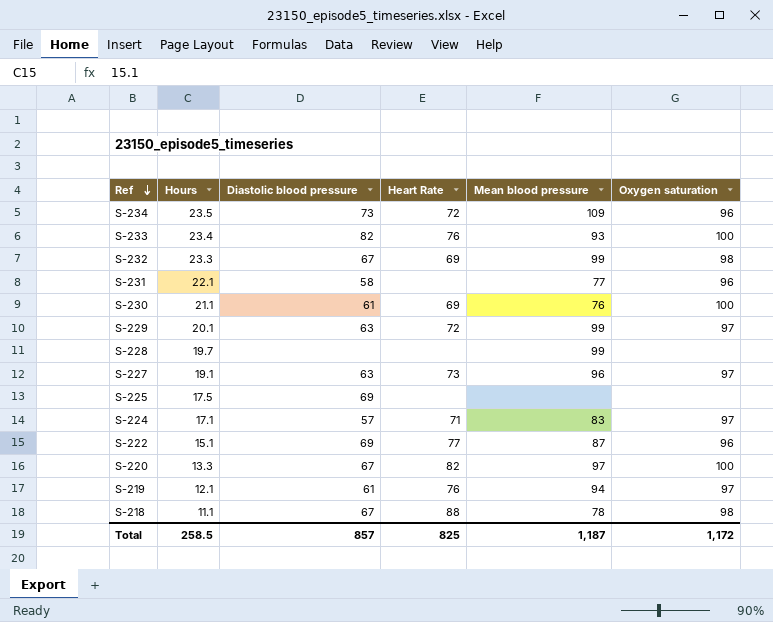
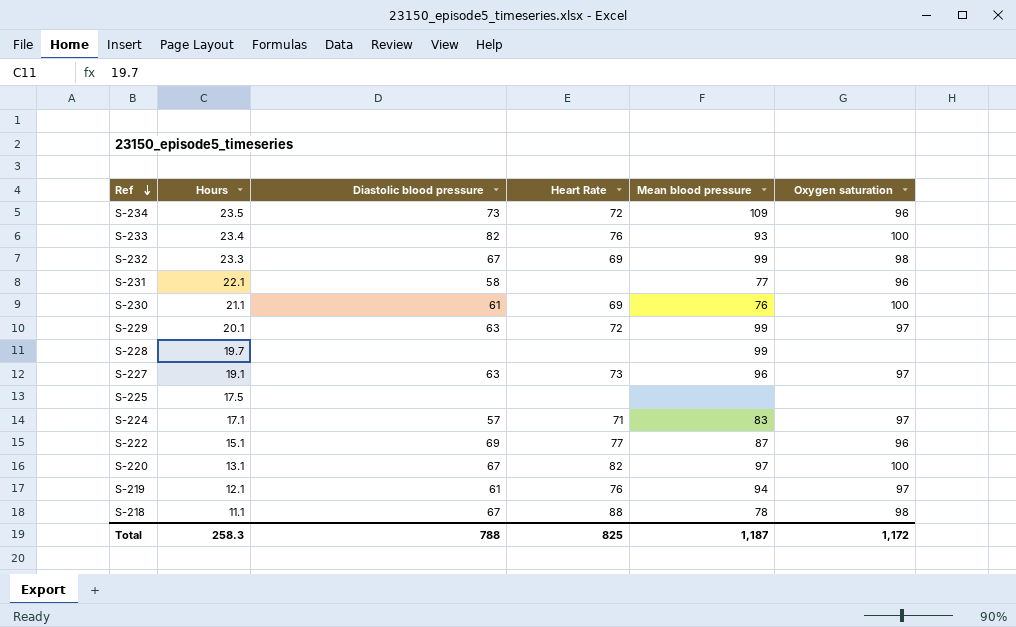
S-225 | Diastolic blood pressure: 69 -> none
S-220 | Hours: 13.3 -> 13.1
Total | Hours: 258.5 -> 258.3
Total | Diastolic blood pressure: 857 -> 788

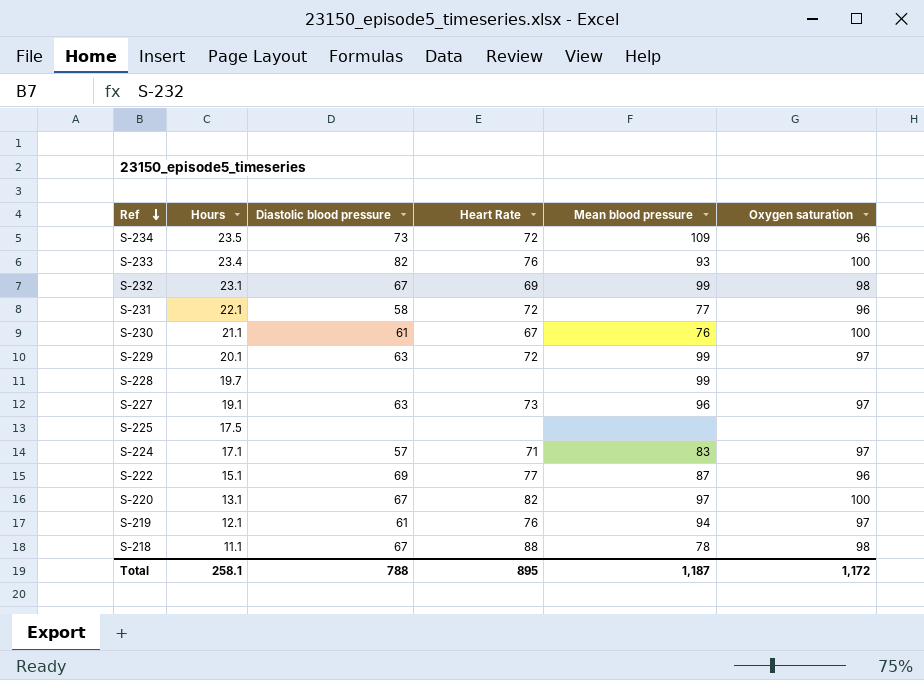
S-232 | Hours: 23.3 -> 23.1
S-231 | Heart Rate: none -> 72
S-230 | Heart Rate: 69 -> 67
Total | Hours: 258.3 -> 258.1
Total | Heart Rate: 825 -> 895

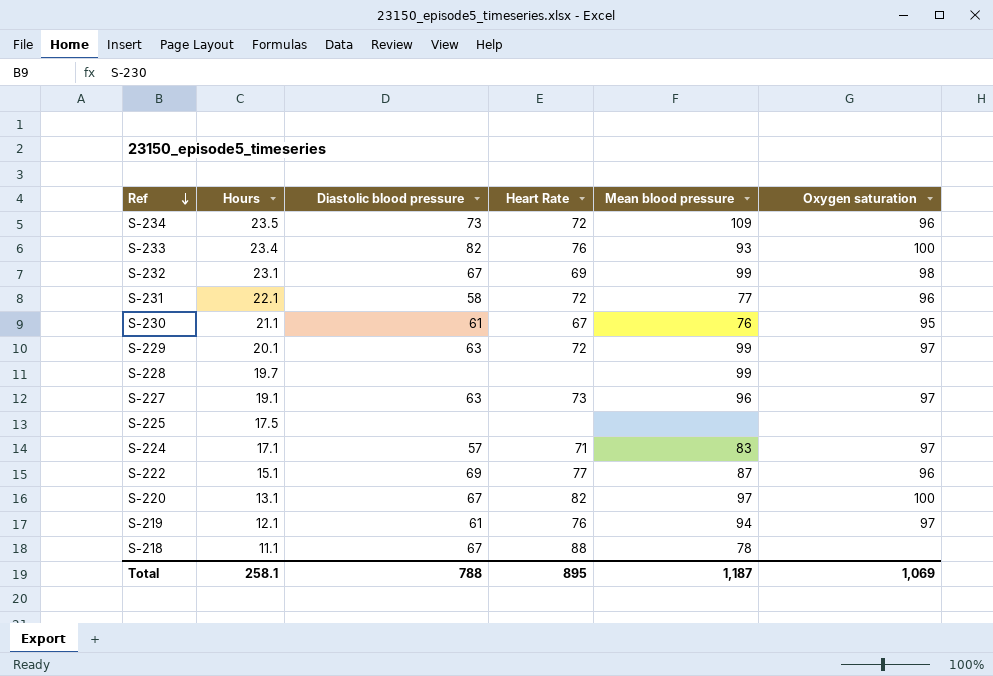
S-230 | Oxygen saturation: 100 -> 95
S-218 | Oxygen saturation: 98 -> none
Total | Oxygen saturation: 1,172 -> 1,069

